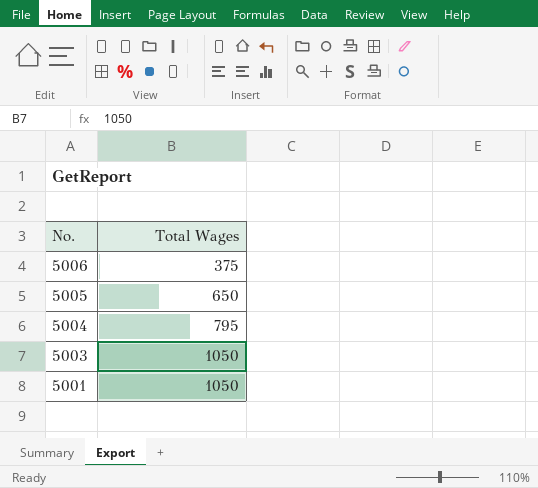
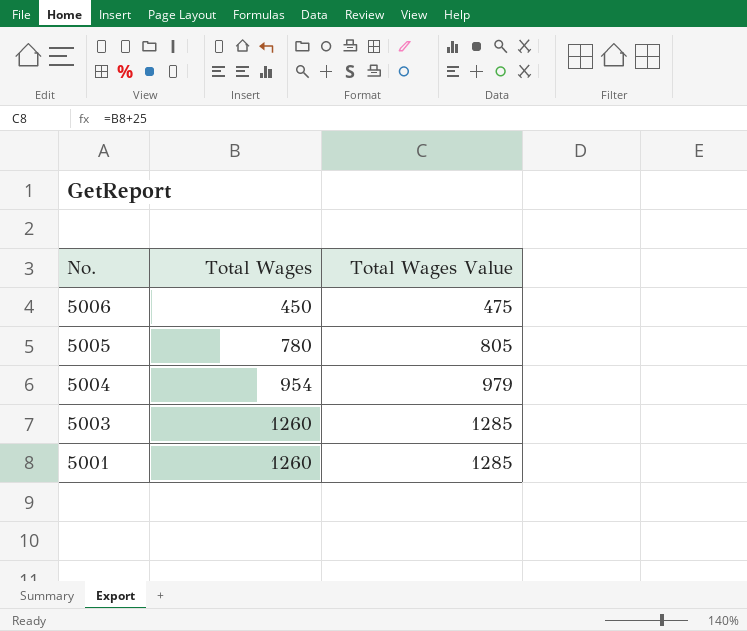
column Total Wages Value | formula: none -> [Total Wages] + 25
5006 | Total Wages: 375 -> 450
5005 | Total Wages: 650 -> 780
5004 | Total Wages: 795 -> 954
5003 | Total Wages: 1050 -> 1260
5001 | Total Wages: 1050 -> 1260

